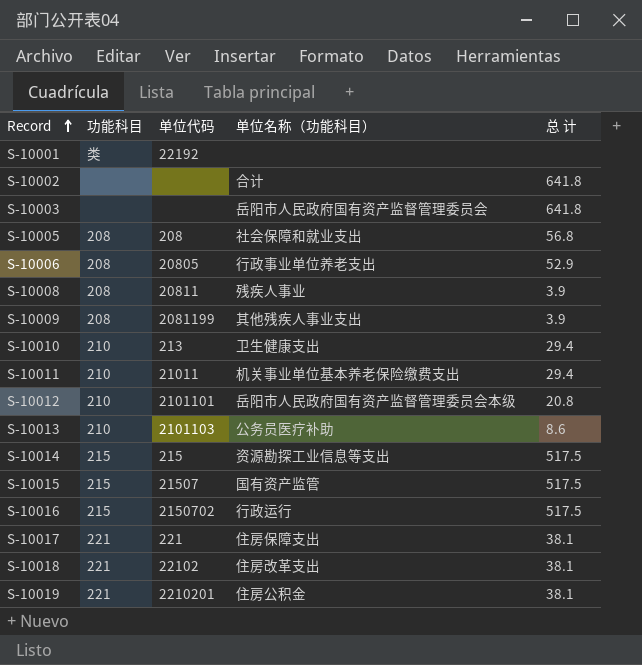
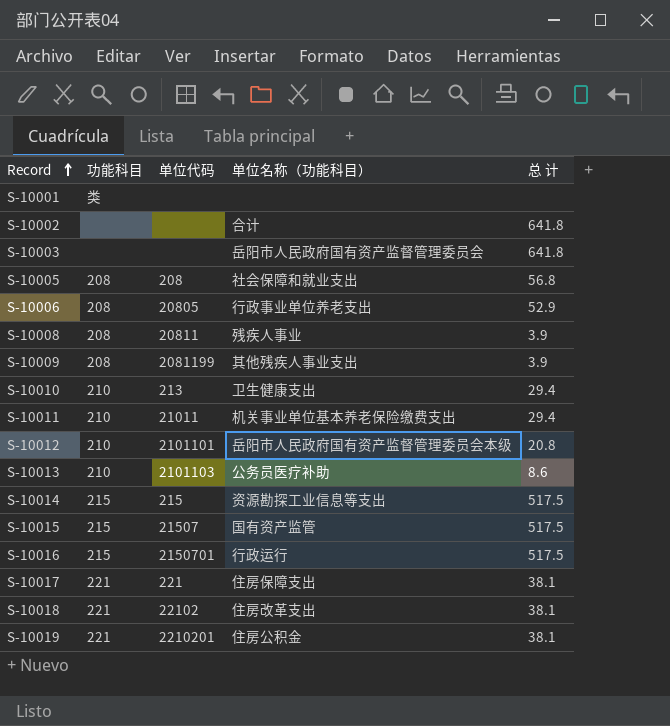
S-10001 | 单位代码: 22192 -> none
S-10016 | 单位代码: 2150702 -> 2150701

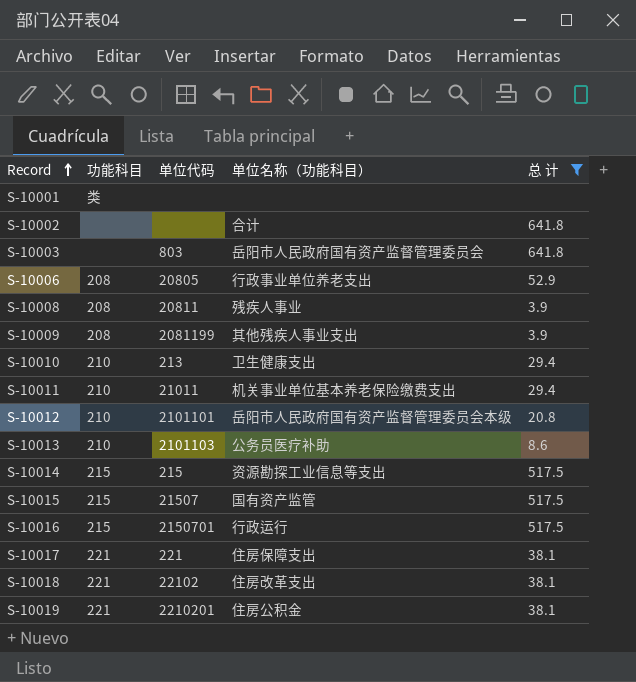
filter: none -> 总 计 != 56.8
S-10003 | 单位代码: none -> 803

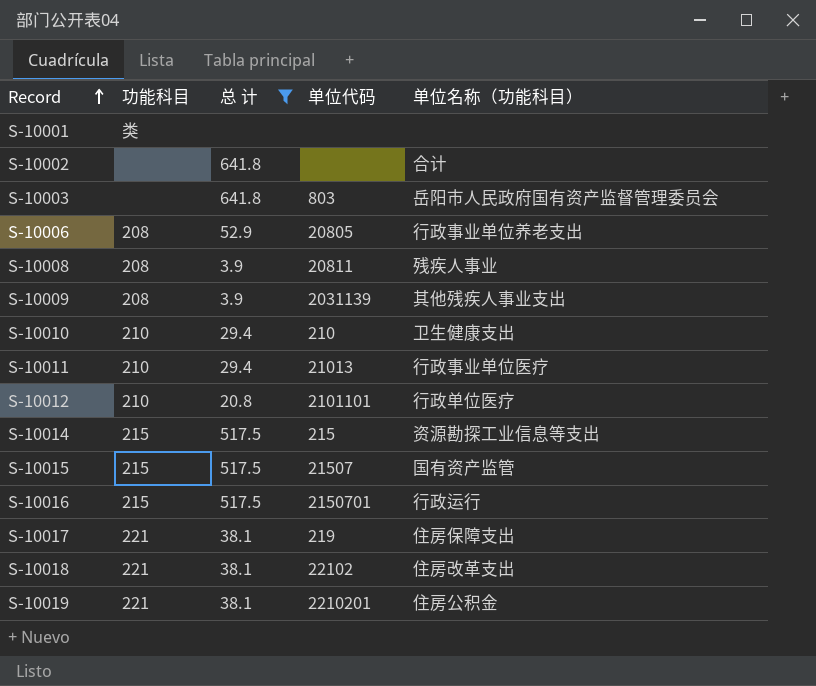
column 总 计 | position: 5 -> 3
row S-10013: 210 | 2101103 | 公务员医疗补助 | 8.6 -> none
S-10009 | 单位代码: 2081199 -> 2031139
S-10010 | 单位代码: 213 -> 210
S-10011 | 单位代码: 21011 -> 21013
S-10011 | 单位名称（功能科目）: 机关事业单位基本养老保险缴费支出 -> 行政事业单位医疗
S-10012 | 单位名称（功能科目）: 岳阳市人民政府国有资产监督管理委员会本级 -> 行政单位医疗
S-10017 | 单位代码: 221 -> 219

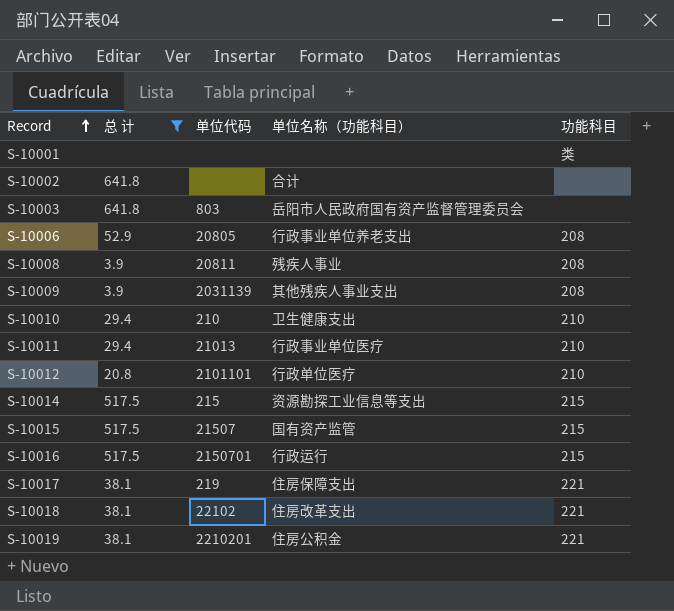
column 功能科目 | position: 2 -> 5

